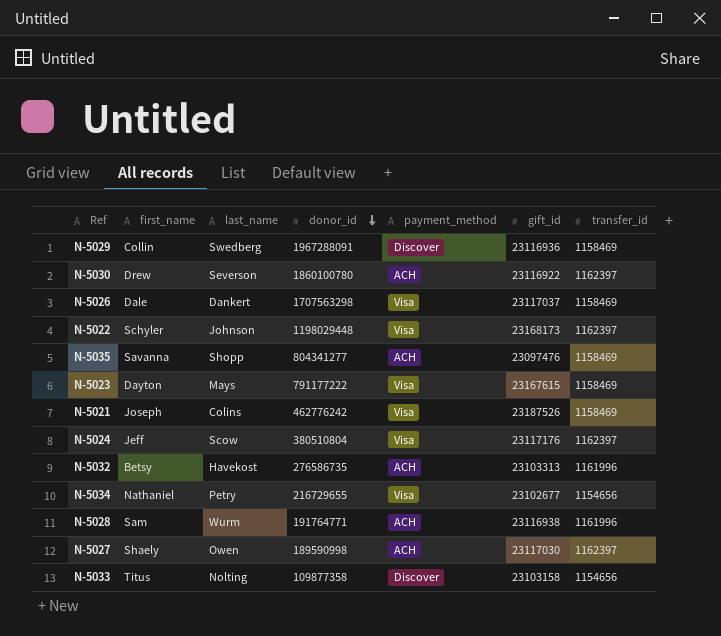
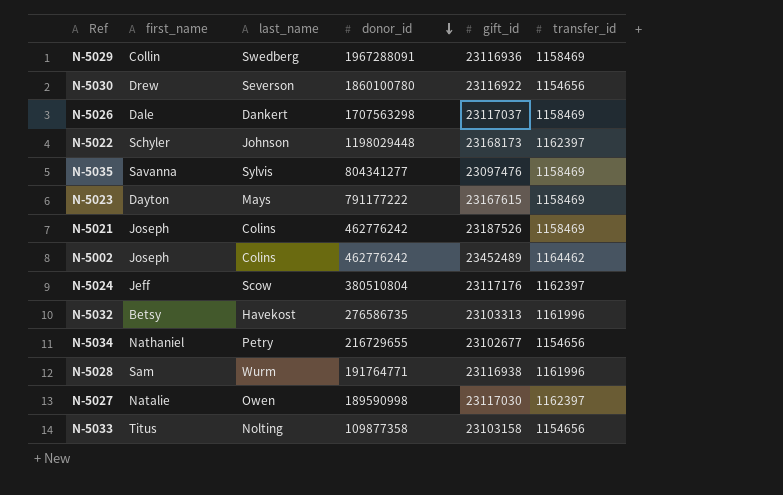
column payment_method | position: 5 -> none
N-5030 | transfer_id: 1162397 -> 1154656
N-5035 | last_name: Shopp -> Sylvis
row N-5002: none -> Joseph | Colins | 462776242 | 23452489 | 1164462
N-5027 | first_name: Shaely -> Natalie

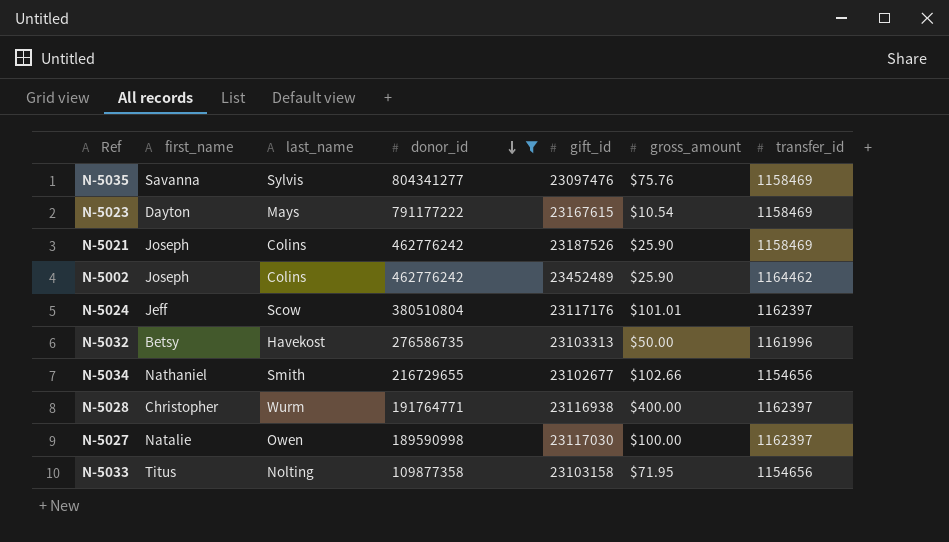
filter: none -> donor_id <= 804341277
column gross_amount | position: none -> 6
N-5034 | last_name: Petry -> Smith
N-5028 | first_name: Sam -> Christopher
N-5028 | transfer_id: 1161996 -> 1162397

